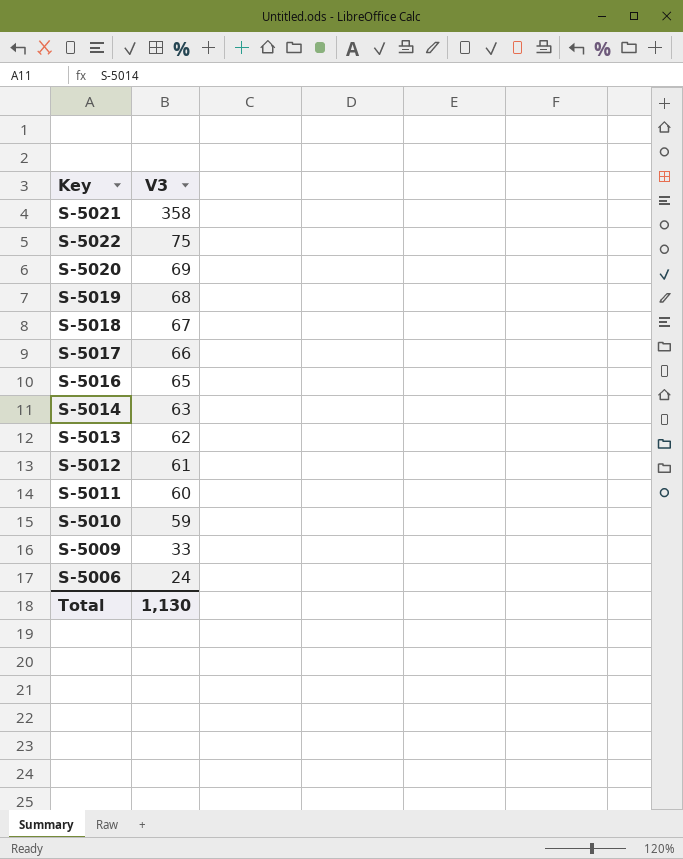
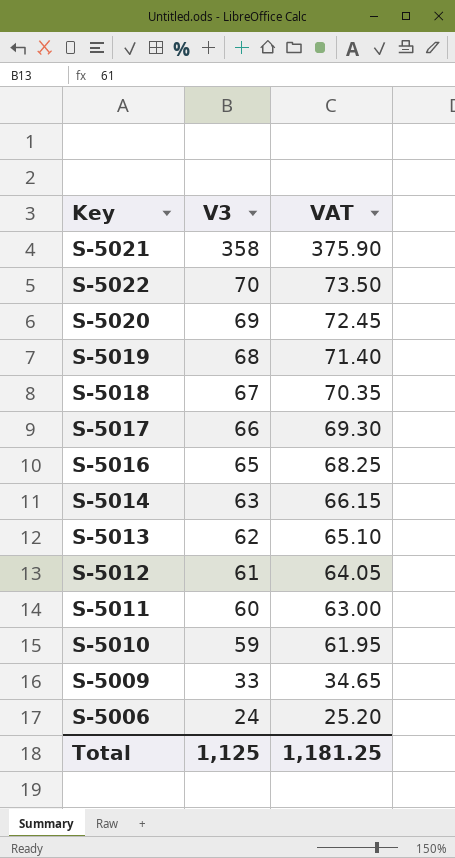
column VAT | formula: none -> [V3] * 1.05
S-5022 | V3: 75 -> 70
Total | V3: 1,130 -> 1,125

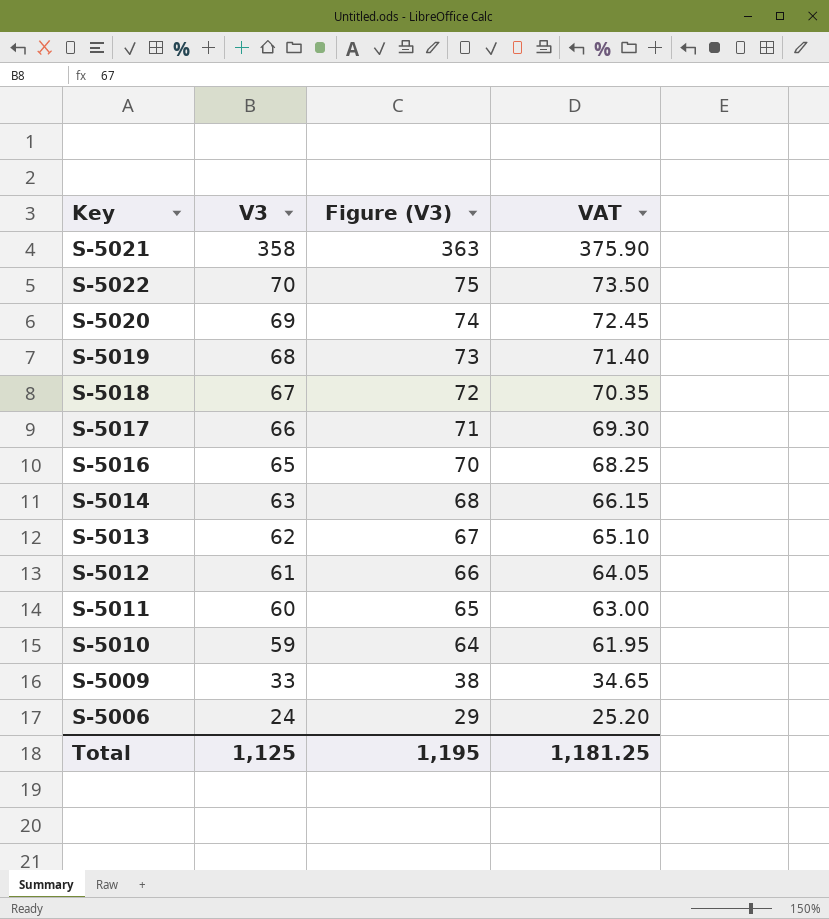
column Figure (V3) | formula: none -> [V3] + 5

